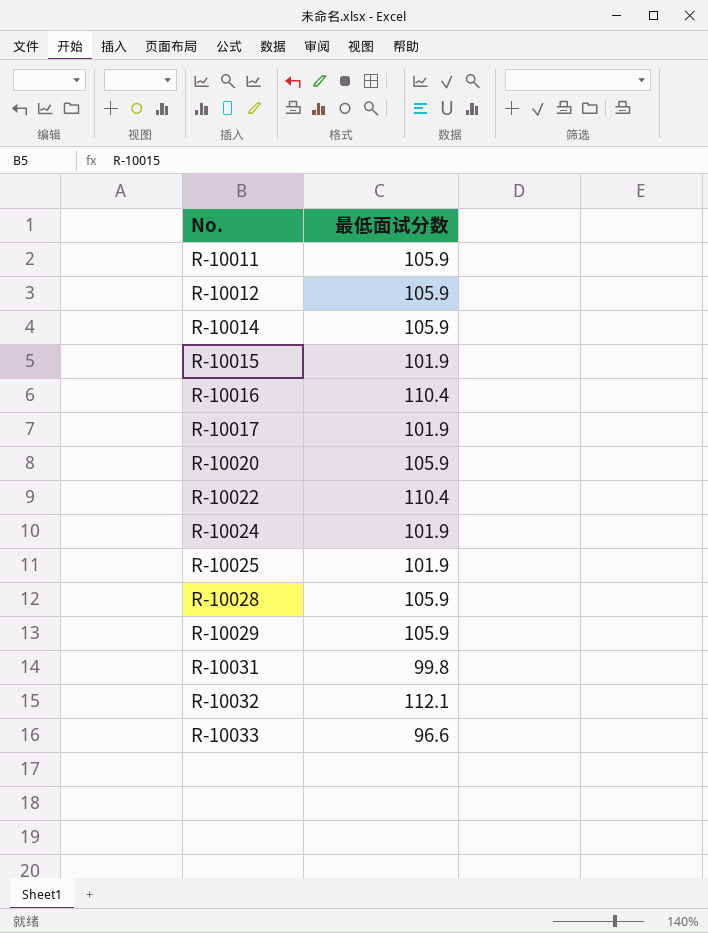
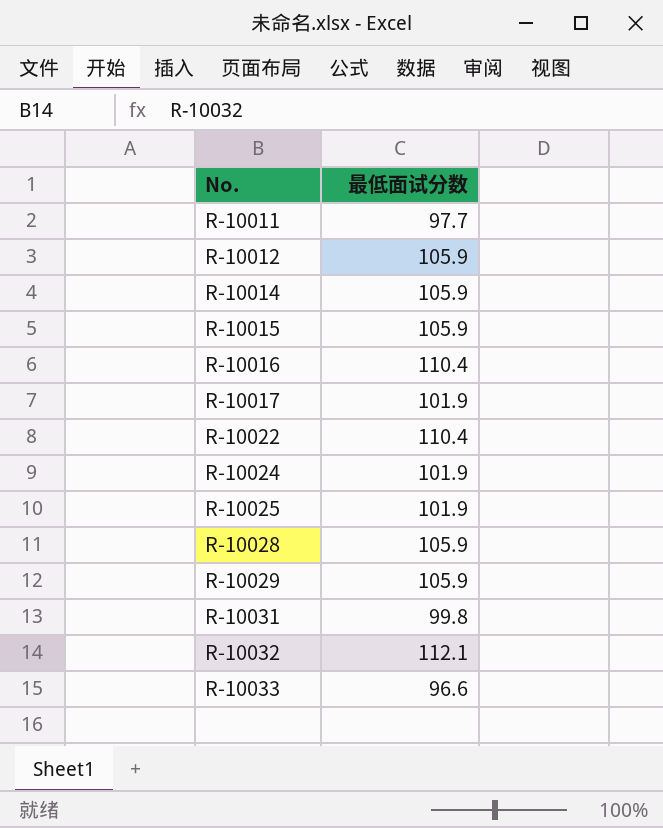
row R-10020: 105.9 -> none
R-10011 | 最低面试分数: 105.9 -> 97.7
R-10015 | 最低面试分数: 101.9 -> 105.9

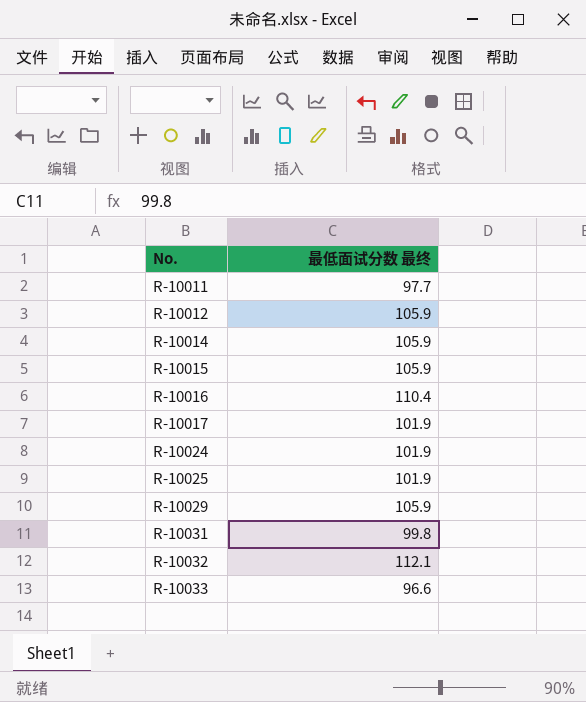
column name: 最低面试分数 -> 最低面试分数 最终
row R-10022: 110.4 -> none
row R-10028: 105.9 -> none

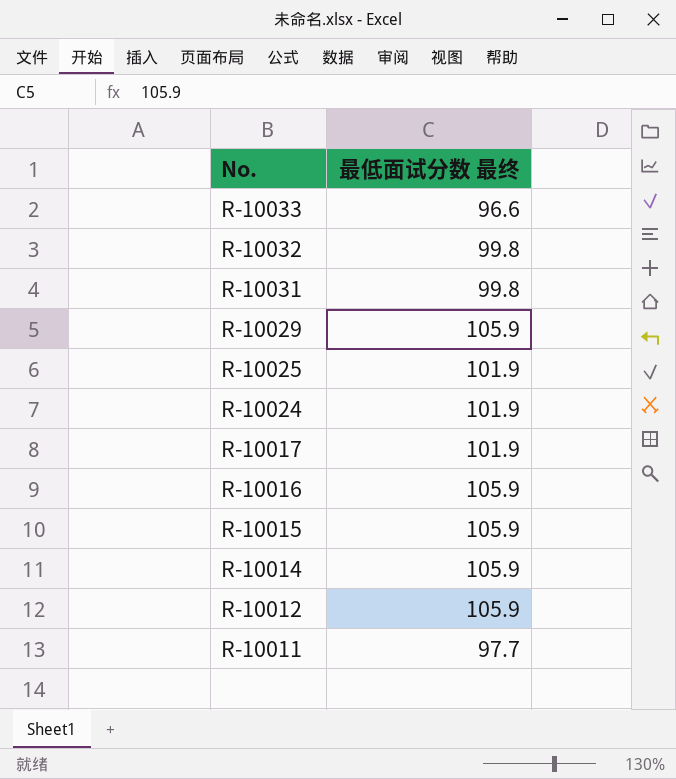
row order: No. ascending -> No. descending
R-10032 | 最低面试分数 最终: 112.1 -> 99.8
R-10016 | 最低面试分数 最终: 110.4 -> 105.9

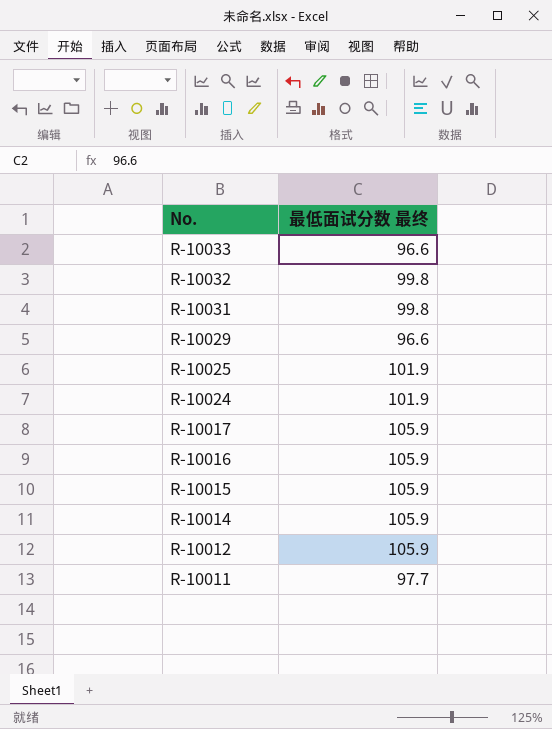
R-10029 | 最低面试分数 最终: 105.9 -> 96.6
R-10017 | 最低面试分数 最终: 101.9 -> 105.9

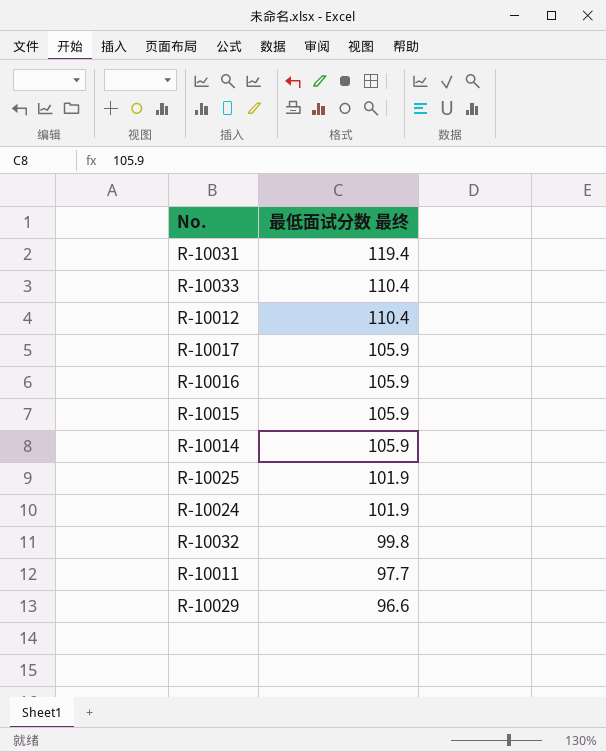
row order: No. descending -> 最低面试分数 最终 descending
R-10031 | 最低面试分数 最终: 99.8 -> 119.4
R-10033 | 最低面试分数 最终: 96.6 -> 110.4
R-10012 | 最低面试分数 最终: 105.9 -> 110.4

